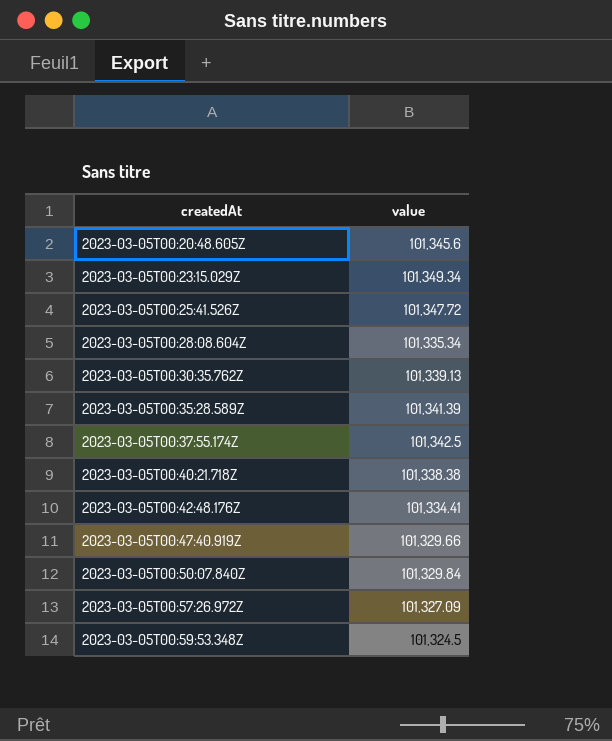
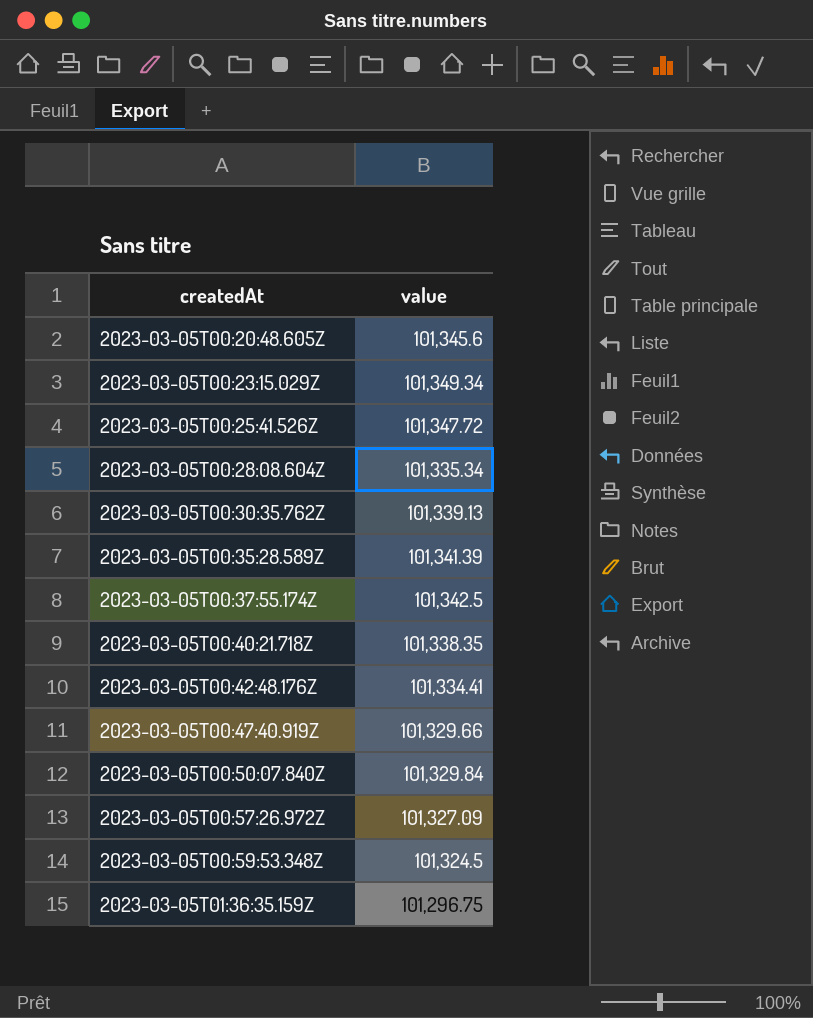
2023-03-05T00:40:21.718Z | value: 101,338.38 -> 101,338.35
row 2023-03-05T01:36:35.159Z: none -> 101,296.75

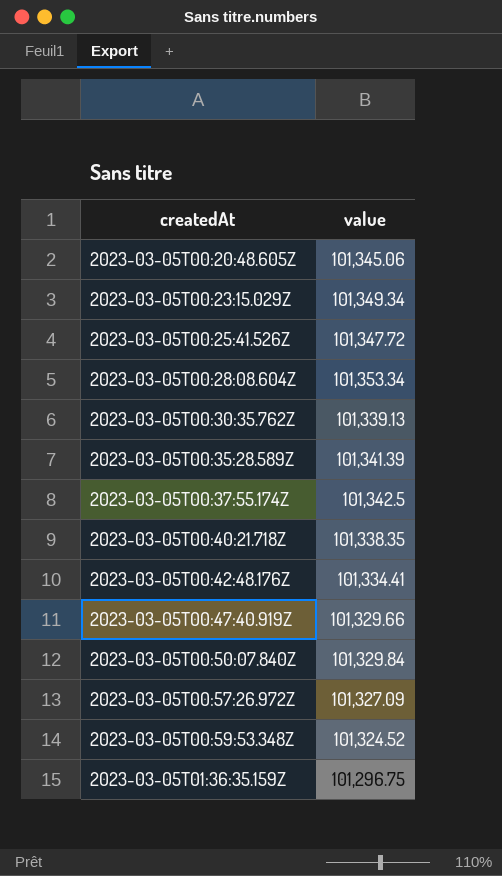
2023-03-05T00:20:48.605Z | value: 101,345.6 -> 101,345.06
2023-03-05T00:28:08.604Z | value: 101,335.34 -> 101,353.34
2023-03-05T00:59:53.348Z | value: 101,324.5 -> 101,324.52

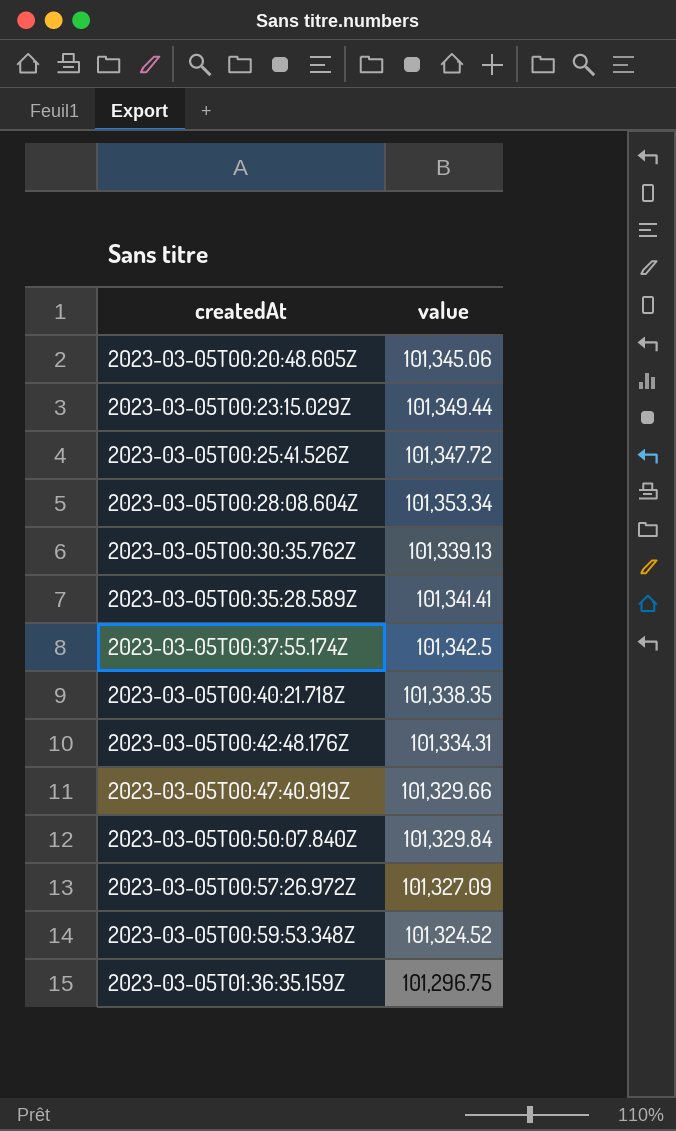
2023-03-05T00:23:15.029Z | value: 101,349.34 -> 101,349.44
2023-03-05T00:35:28.589Z | value: 101,341.39 -> 101,341.41
2023-03-05T00:42:48.176Z | value: 101,334.41 -> 101,334.31

